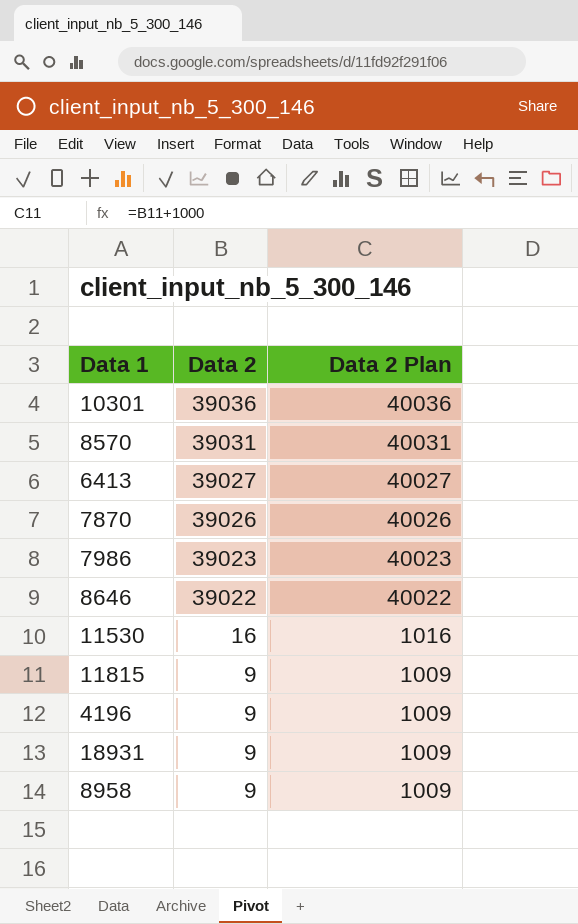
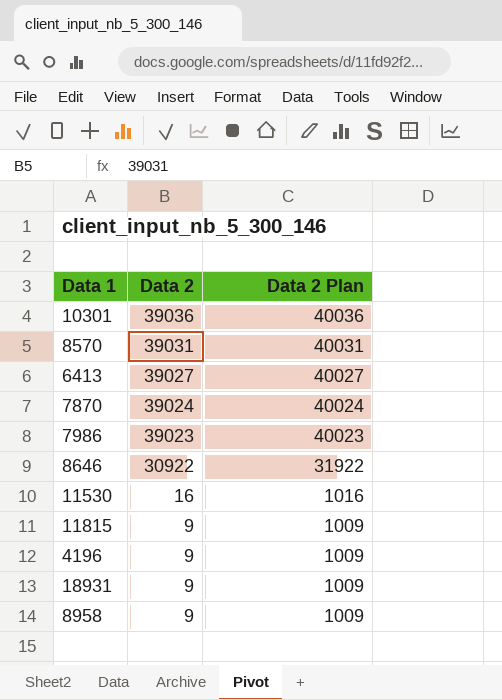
7870 | Data 2: 39026 -> 39024
7870 | Data 2 Plan: 40026 -> 40024
8646 | Data 2: 39022 -> 30922
8646 | Data 2 Plan: 40022 -> 31922

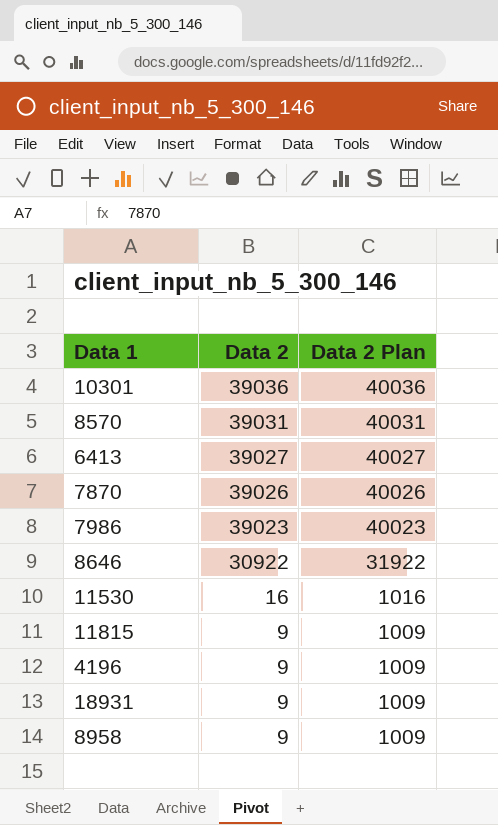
7870 | Data 2: 39024 -> 39026
7870 | Data 2 Plan: 40024 -> 40026

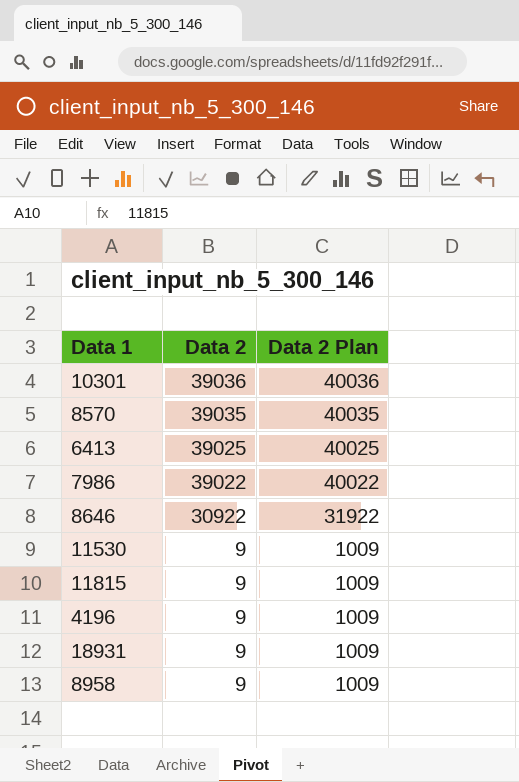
row 7870: 39026 | 40026 -> none
8570 | Data 2: 39031 -> 39035
8570 | Data 2 Plan: 40031 -> 40035
6413 | Data 2: 39027 -> 39025
6413 | Data 2 Plan: 40027 -> 40025
7986 | Data 2: 39023 -> 39022
7986 | Data 2 Plan: 40023 -> 40022
11530 | Data 2: 16 -> 9
11530 | Data 2 Plan: 1016 -> 1009

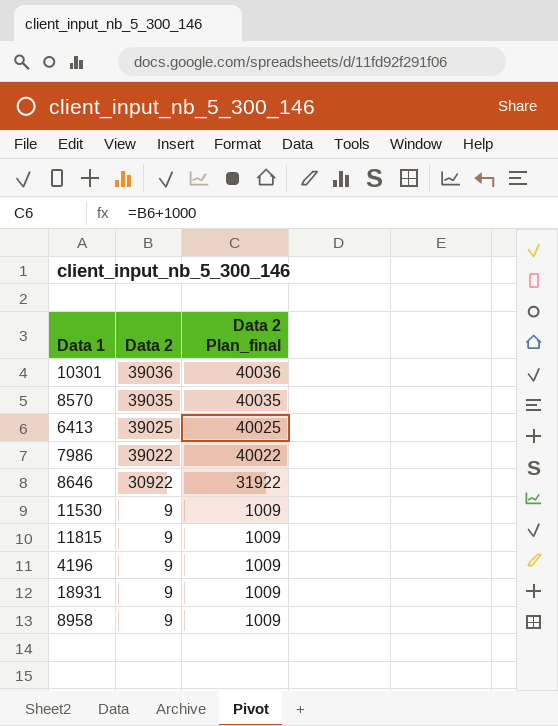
column name: Data 2 Plan -> Data 2 Plan_final

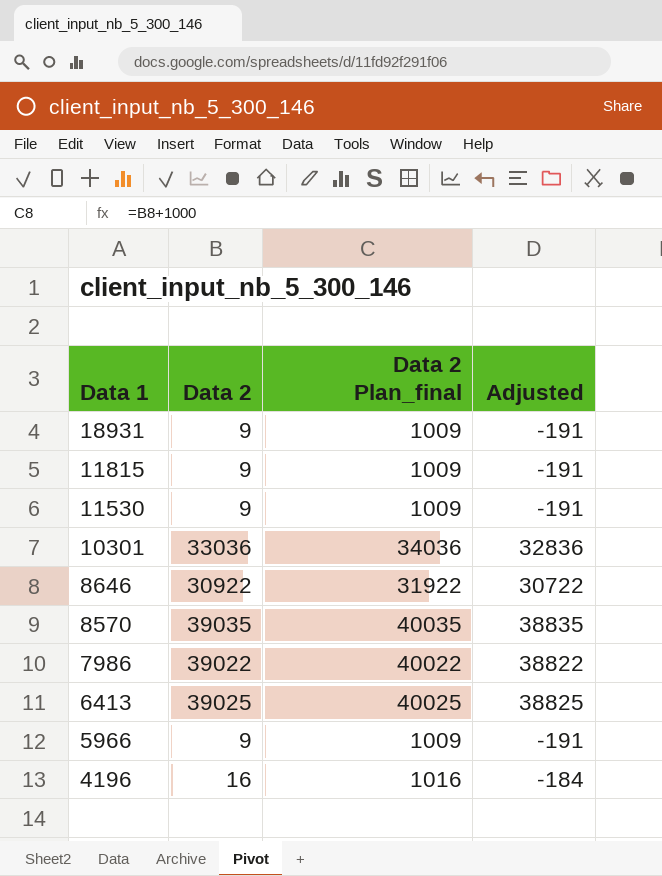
row order: Data 2 descending -> Data 1 descending
column Adjusted | formula: none -> [Data 2] - 200
row 8958: 9 | 1009 -> none
10301 | Data 2: 39036 -> 33036
10301 | Data 2 Plan_final: 40036 -> 34036
row 5966: none -> 9 | 1009 | -191
4196 | Data 2: 9 -> 16
4196 | Data 2 Plan_final: 1009 -> 1016

